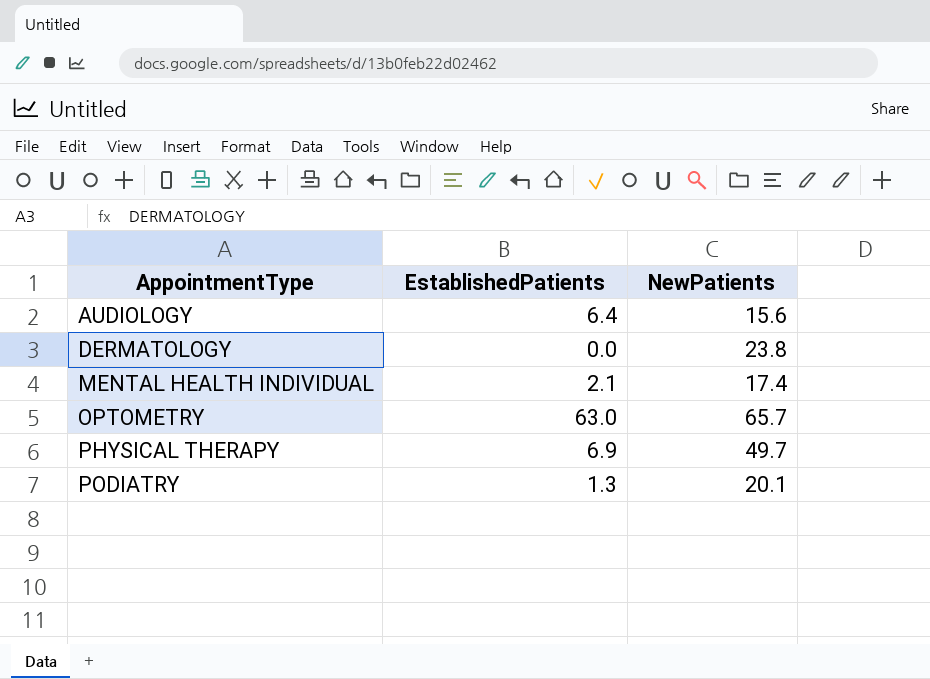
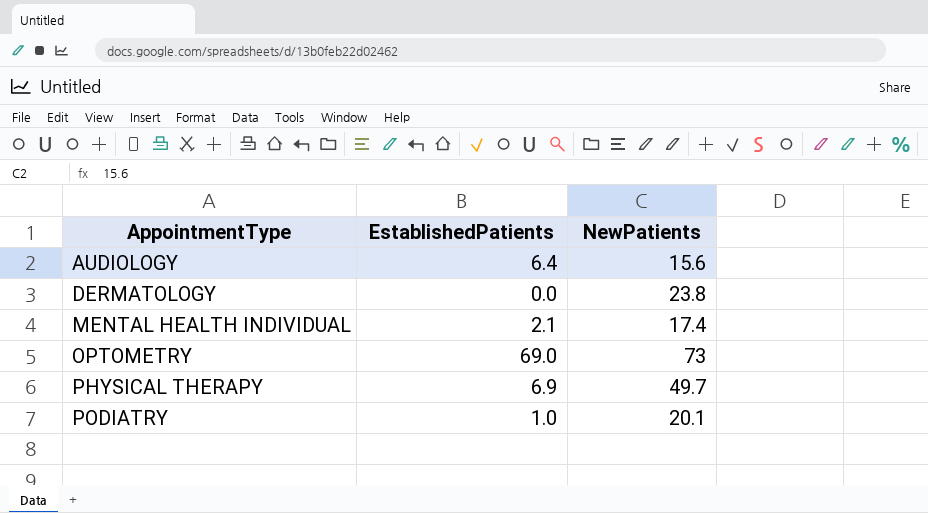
OPTOMETRY | EstablishedPatients: 63.0 -> 69.0
OPTOMETRY | NewPatients: 65.7 -> 73
PODIATRY | EstablishedPatients: 1.3 -> 1.0

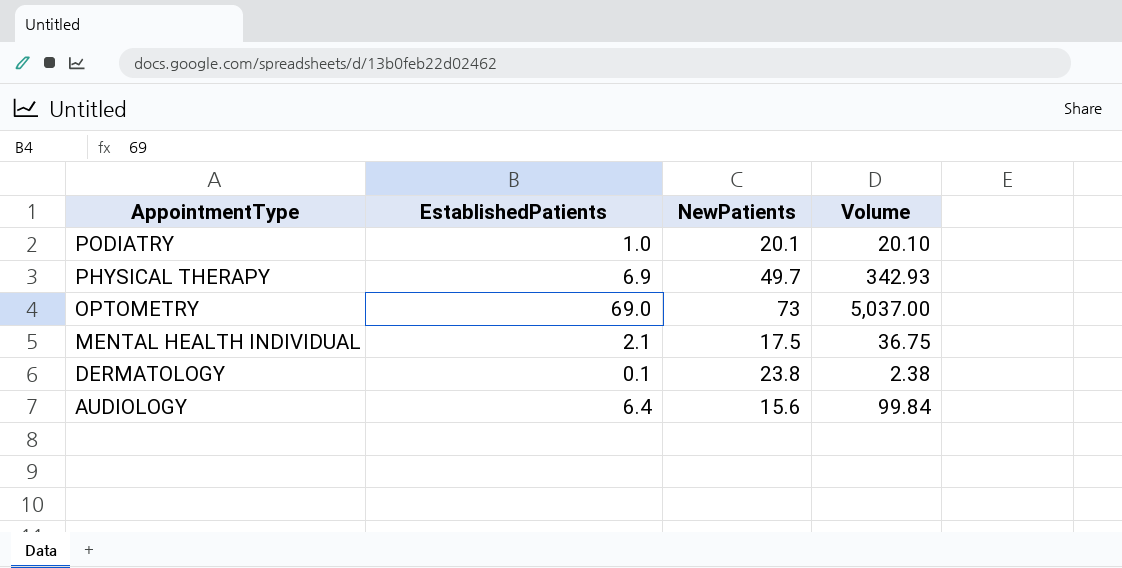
row order: AppointmentType ascending -> AppointmentType descending
column Volume | formula: none -> [EstablishedPatients] * [NewPatients]
MENTAL HEALTH INDIVIDUAL | NewPatients: 17.4 -> 17.5
DERMATOLOGY | EstablishedPatients: 0.0 -> 0.1

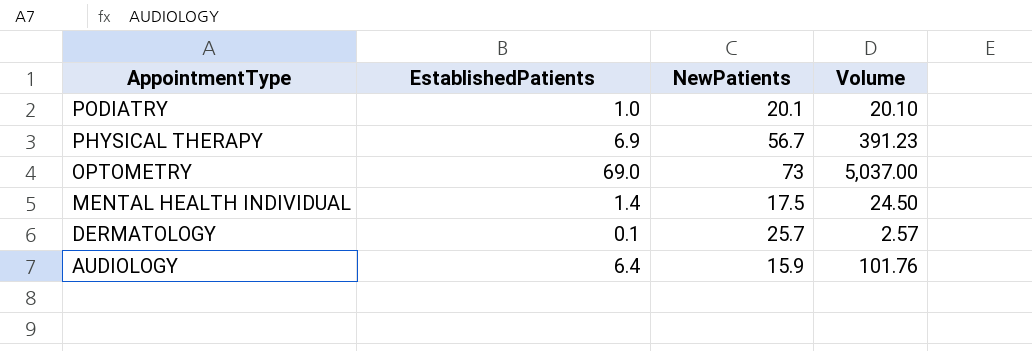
PHYSICAL THERAPY | NewPatients: 49.7 -> 56.7
PHYSICAL THERAPY | Volume: 342.93 -> 391.23
MENTAL HEALTH INDIVIDUAL | EstablishedPatients: 2.1 -> 1.4
MENTAL HEALTH INDIVIDUAL | Volume: 36.75 -> 24.50
DERMATOLOGY | NewPatients: 23.8 -> 25.7
DERMATOLOGY | Volume: 2.38 -> 2.57
AUDIOLOGY | NewPatients: 15.6 -> 15.9
AUDIOLOGY | Volume: 99.84 -> 101.76

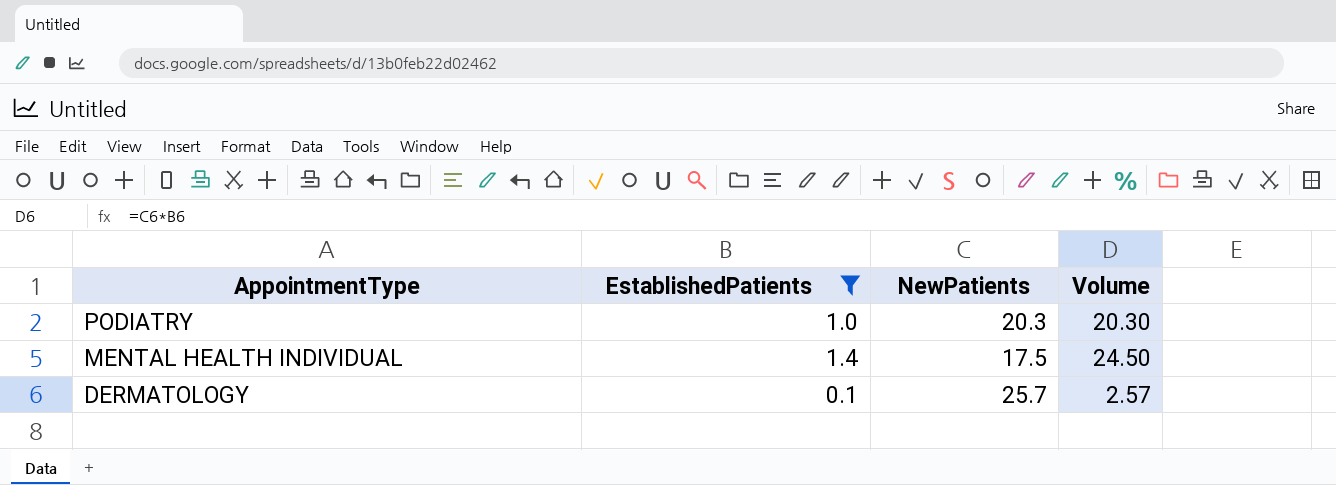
filter: none -> EstablishedPatients <= 1.4
PODIATRY | NewPatients: 20.1 -> 20.3
PODIATRY | Volume: 20.10 -> 20.30

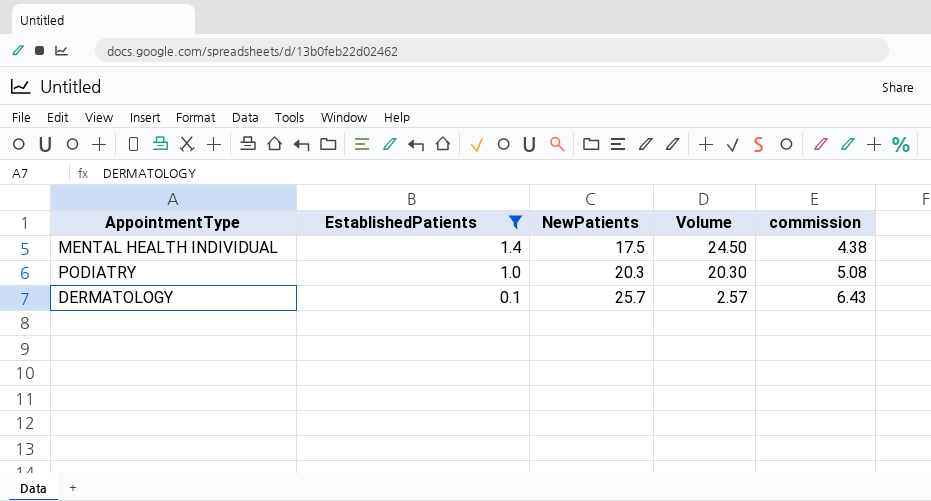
row order: AppointmentType descending -> EstablishedPatients descending
column commission | formula: none -> [NewPatients] * 0.25

